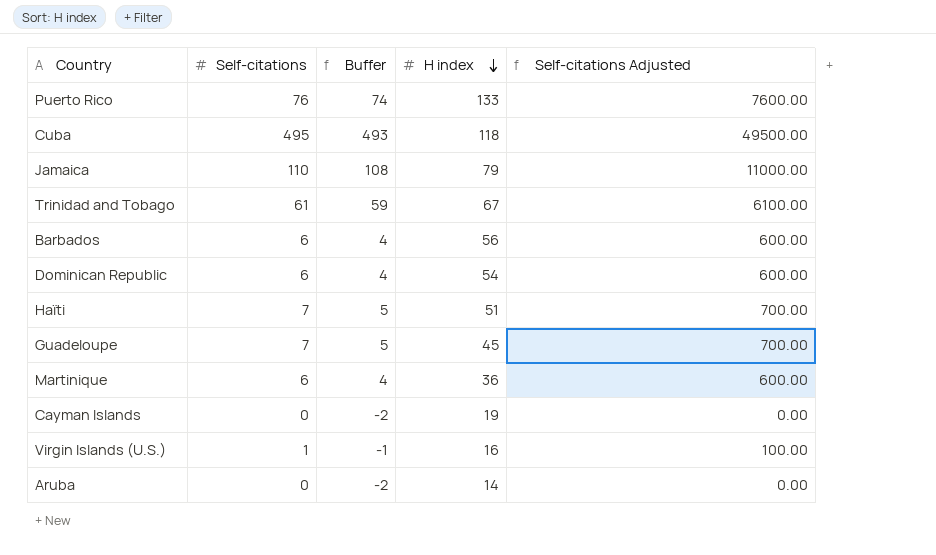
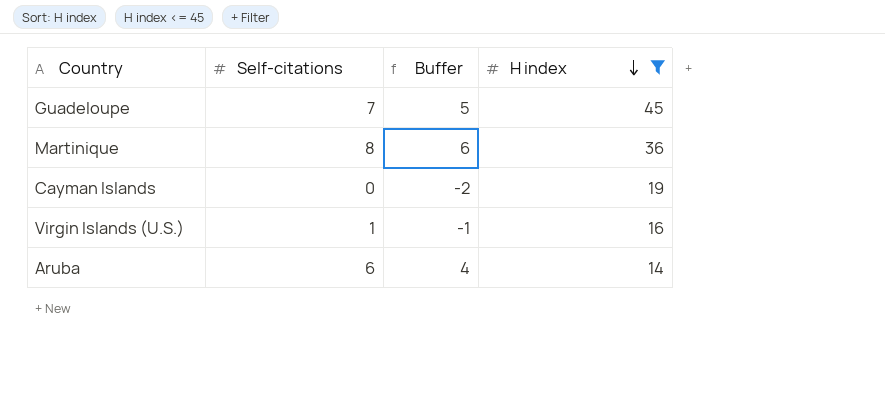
filter: none -> H index <= 45
column Self-citations Adjusted | formula: [Self-citations] * 100 -> none
Martinique | Self-citations: 6 -> 8
Martinique | Buffer: 4 -> 6
Aruba | Self-citations: 0 -> 6
Aruba | Buffer: -2 -> 4

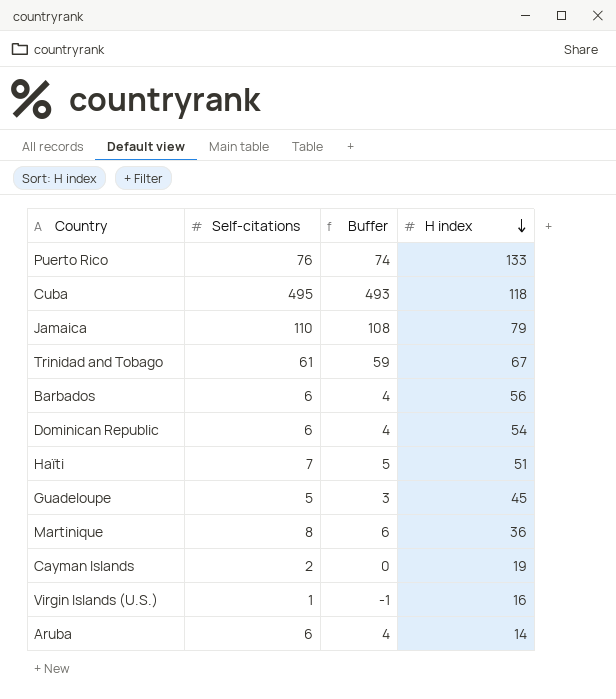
filter: H index <= 45 -> none
Guadeloupe | Self-citations: 7 -> 5
Guadeloupe | Buffer: 5 -> 3
Cayman Islands | Self-citations: 0 -> 2
Cayman Islands | Buffer: -2 -> 0

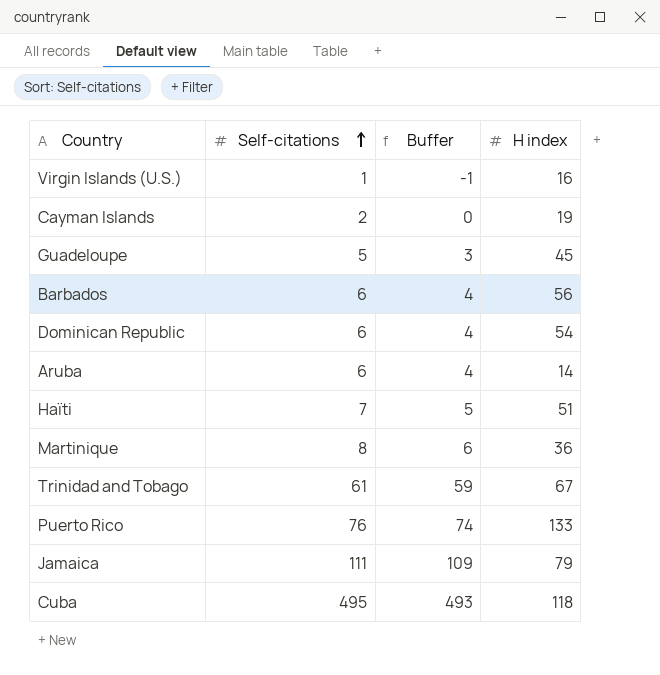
row order: H index descending -> Self-citations ascending
Jamaica | Self-citations: 110 -> 111
Jamaica | Buffer: 108 -> 109

